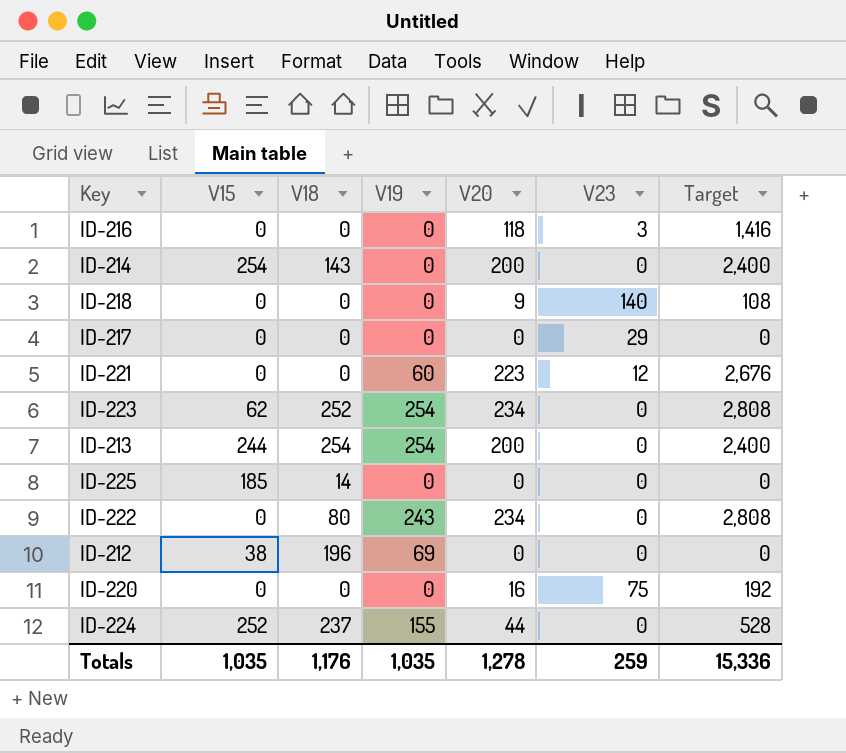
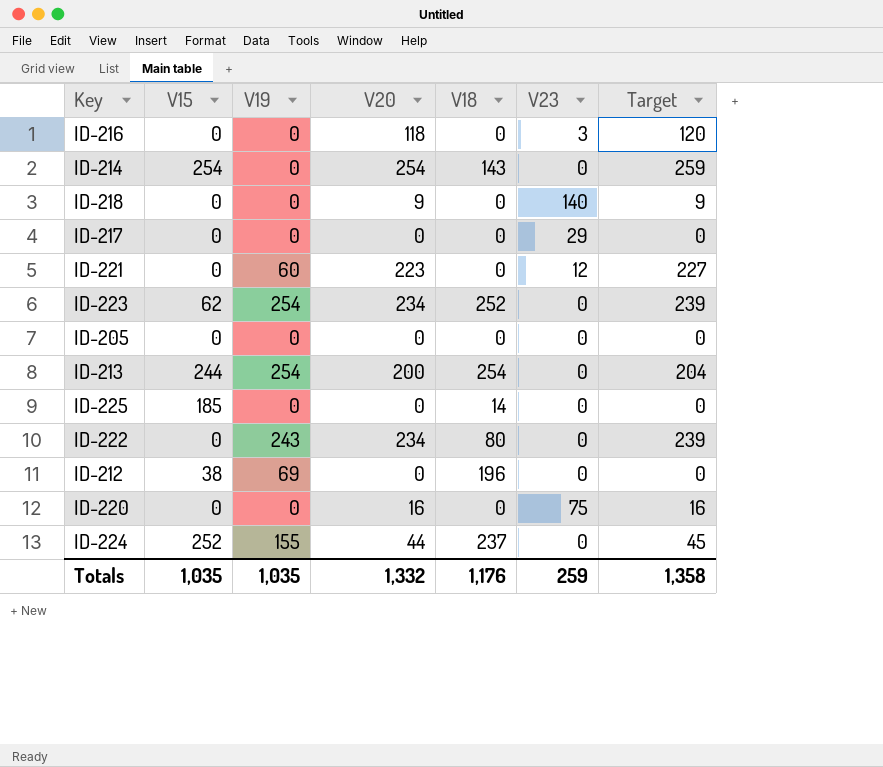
column V18 | position: 3 -> 5
column Target | formula: [V20] * 12 -> [V20] * 1.02
ID-214 | V20: 200 -> 254
row ID-205: none -> 0 | 0 | 0 | 0 | 0 | 0
Totals | V20: 1,278 -> 1,332
Totals | Target: 15,336 -> 1,358

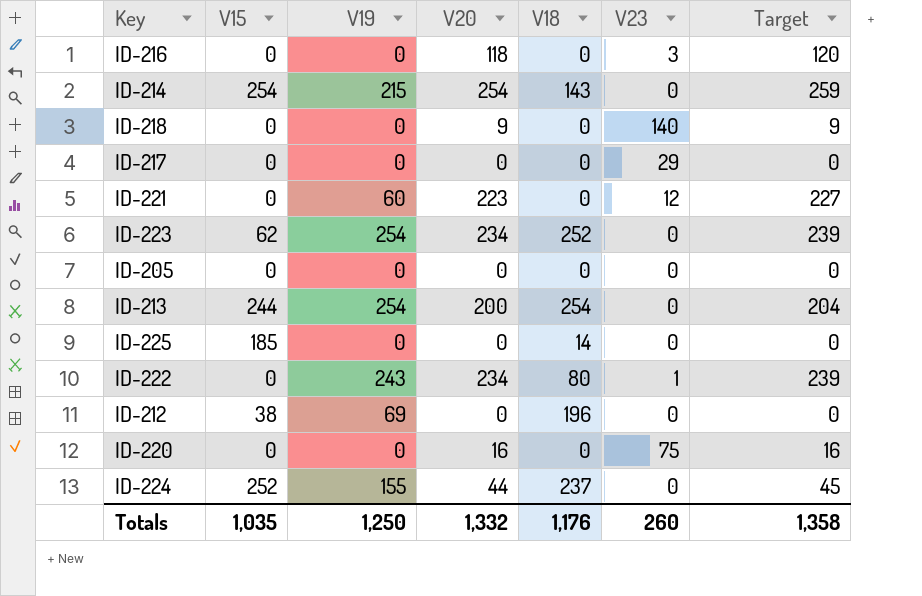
ID-214 | V19: 0 -> 215
ID-222 | V23: 0 -> 1
Totals | V19: 1,035 -> 1,250
Totals | V23: 259 -> 260

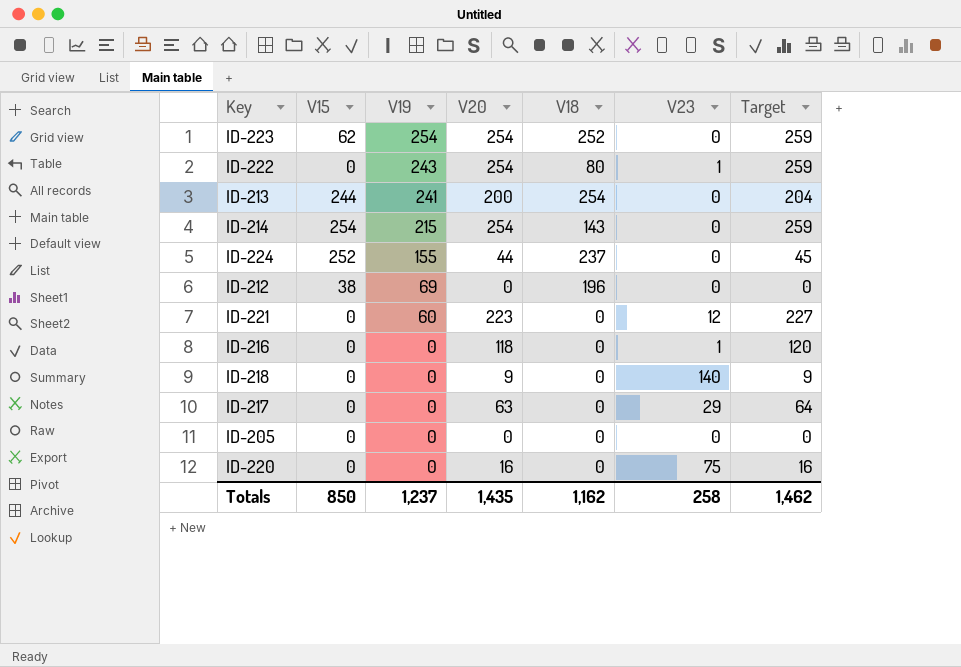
row order: none -> V19 descending
row ID-225: 185 | 0 | 0 | 14 | 0 | 0 -> none
ID-223 | V20: 234 -> 254
ID-223 | Target: 239 -> 259
ID-222 | V20: 234 -> 254
ID-222 | Target: 239 -> 259
ID-213 | V19: 254 -> 241
ID-216 | V23: 3 -> 1
ID-217 | V20: 0 -> 63
ID-217 | Target: 0 -> 64
Totals | V15: 1,035 -> 850
Totals | V19: 1,250 -> 1,237
Totals | V20: 1,332 -> 1,435
Totals | V18: 1,176 -> 1,162
Totals | V23: 260 -> 258
Totals | Target: 1,358 -> 1,462

